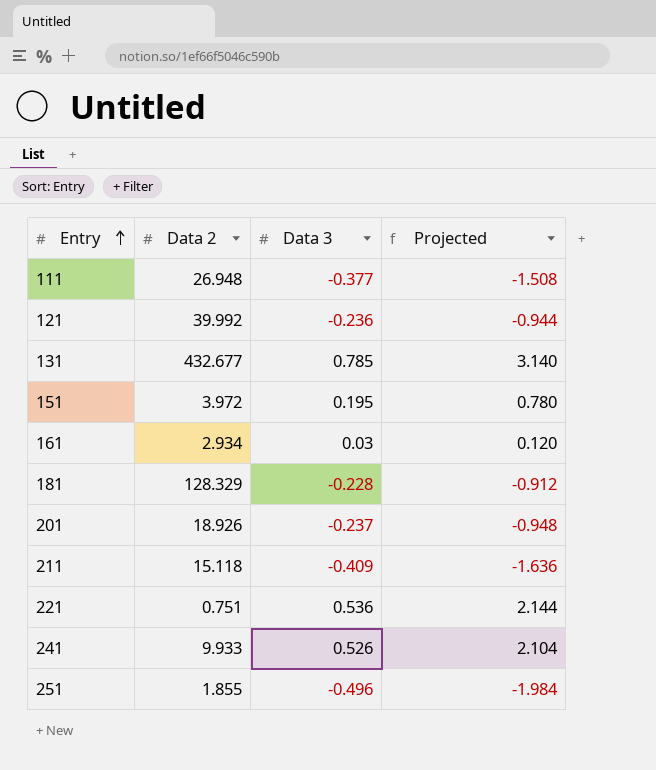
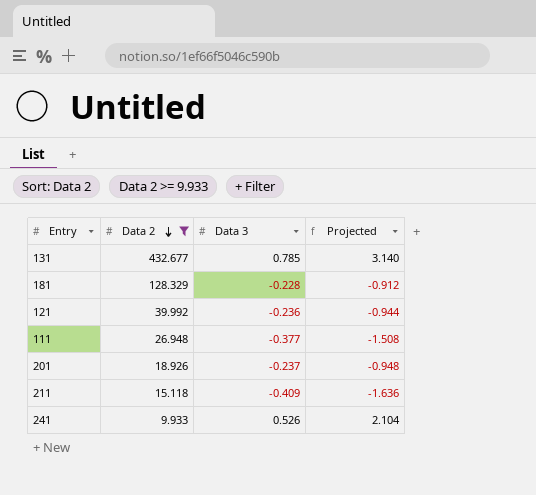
filter: none -> Data 2 >= 9.933
row order: Entry ascending -> Data 2 descending

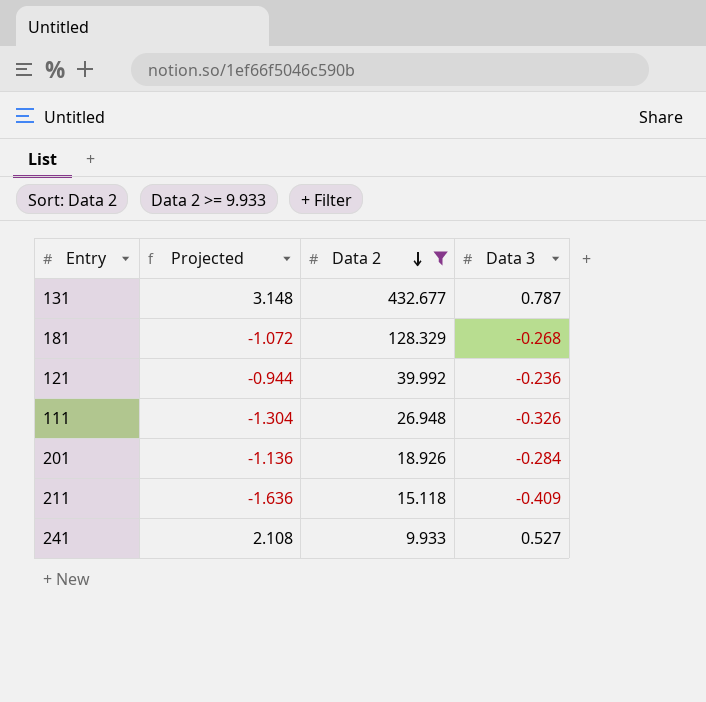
column Projected | position: 4 -> 2
131 | Projected: 3.140 -> 3.148
131 | Data 3: 0.785 -> 0.787
181 | Projected: -0.912 -> -1.072
181 | Data 3: -0.228 -> -0.268
111 | Projected: -1.508 -> -1.304
111 | Data 3: -0.377 -> -0.326
201 | Projected: -0.948 -> -1.136
201 | Data 3: -0.237 -> -0.284
241 | Projected: 2.104 -> 2.108
241 | Data 3: 0.526 -> 0.527

